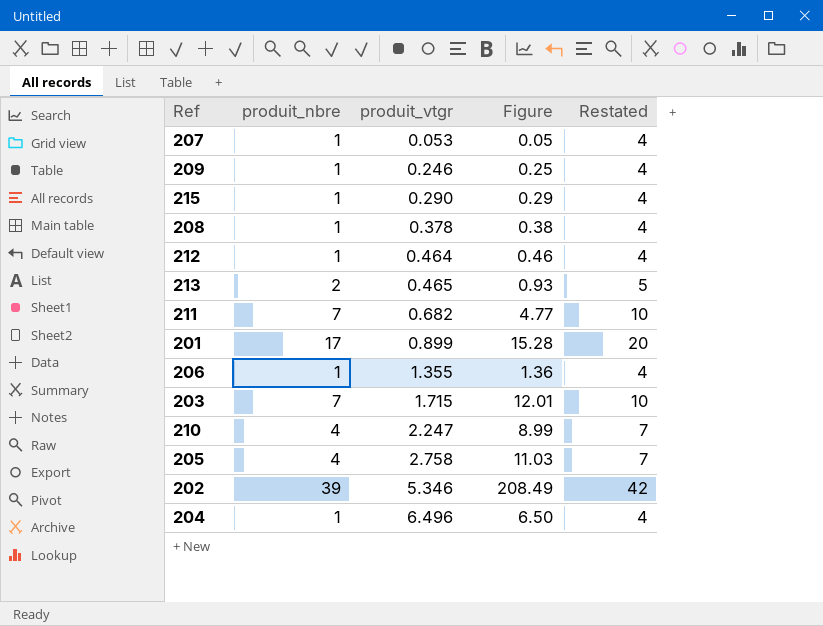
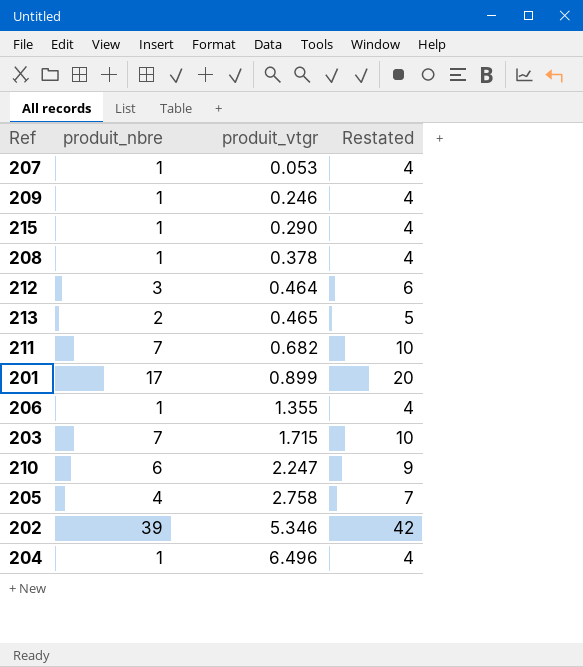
column Figure | formula: [produit_nbre] * [produit_vtgr] -> none
212 | produit_nbre: 1 -> 3
212 | Restated: 4 -> 6
210 | produit_nbre: 4 -> 6
210 | Restated: 7 -> 9

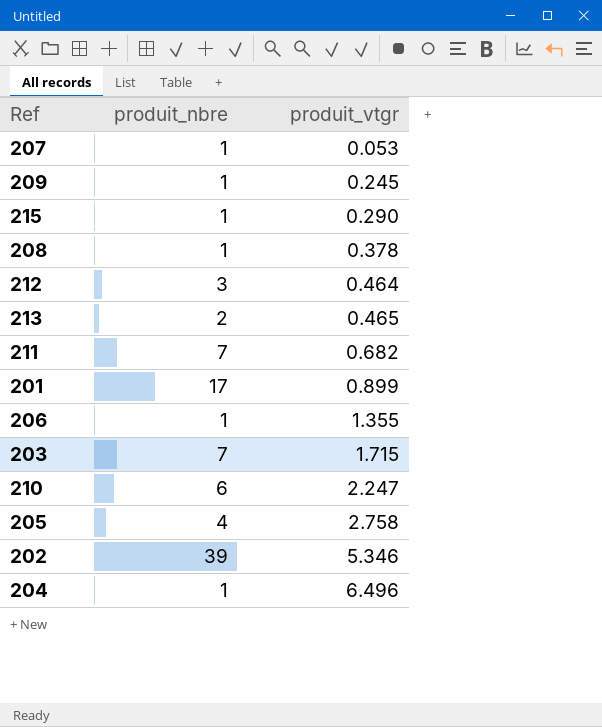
column Restated | formula: [produit_nbre] + 3 -> none
209 | produit_vtgr: 0.246 -> 0.245

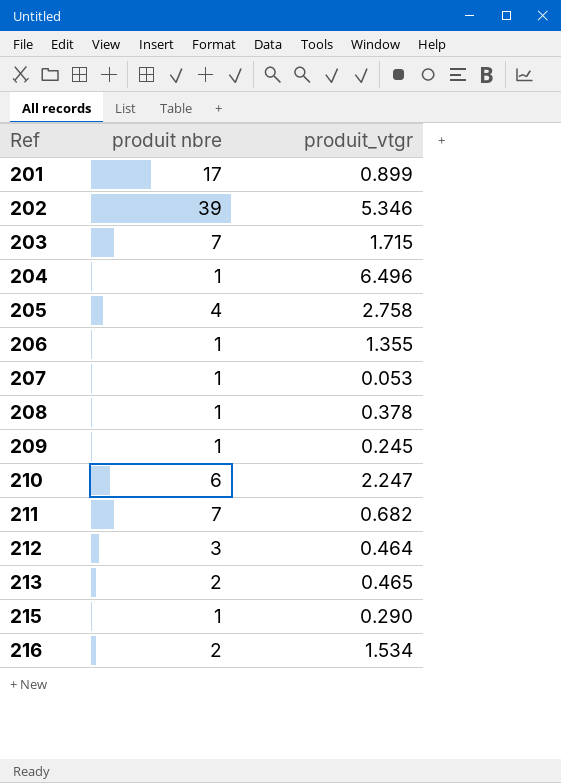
row order: produit_vtgr ascending -> Ref ascending
column name: produit_nbre -> produit nbre
row 216: none -> 2 | 1.534

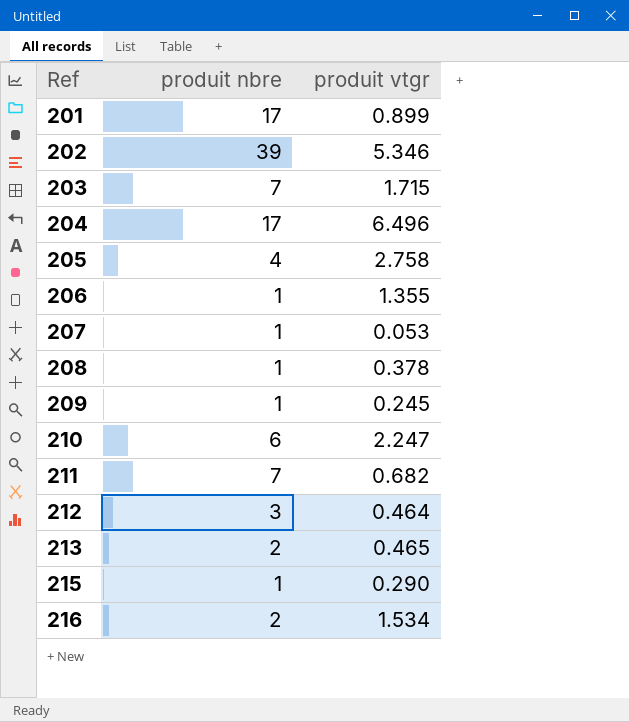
column name: produit_vtgr -> produit vtgr
204 | produit nbre: 1 -> 17

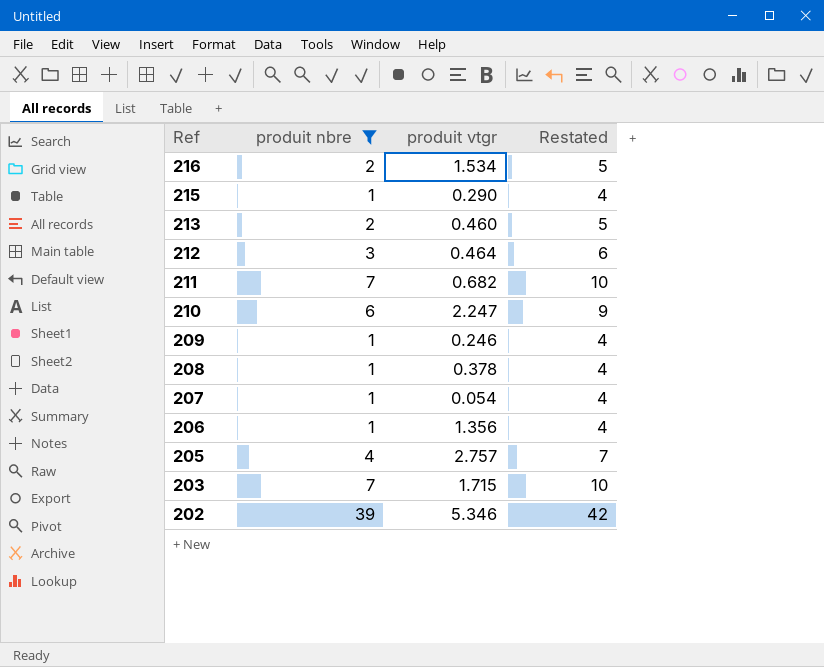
filter: none -> produit nbre != 17
row order: Ref ascending -> Ref descending
column Restated | formula: none -> [produit nbre] + 3
213 | produit vtgr: 0.465 -> 0.460
209 | produit vtgr: 0.245 -> 0.246
207 | produit vtgr: 0.053 -> 0.054
206 | produit vtgr: 1.355 -> 1.356
205 | produit vtgr: 2.758 -> 2.757

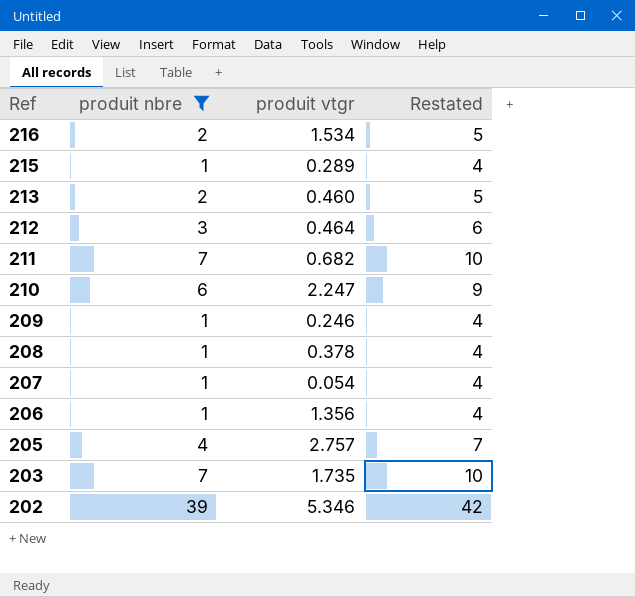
215 | produit vtgr: 0.290 -> 0.289
203 | produit vtgr: 1.715 -> 1.735

